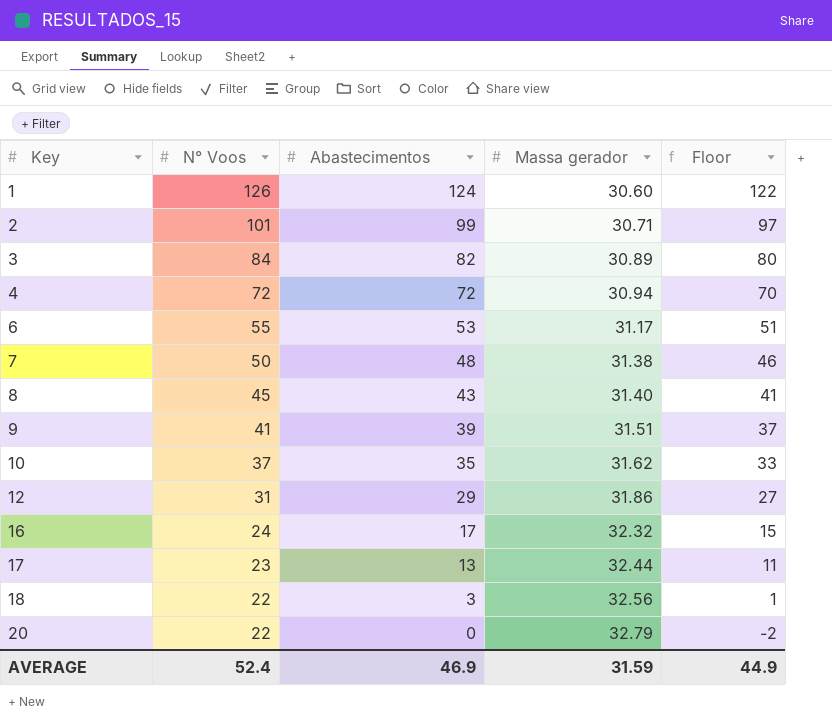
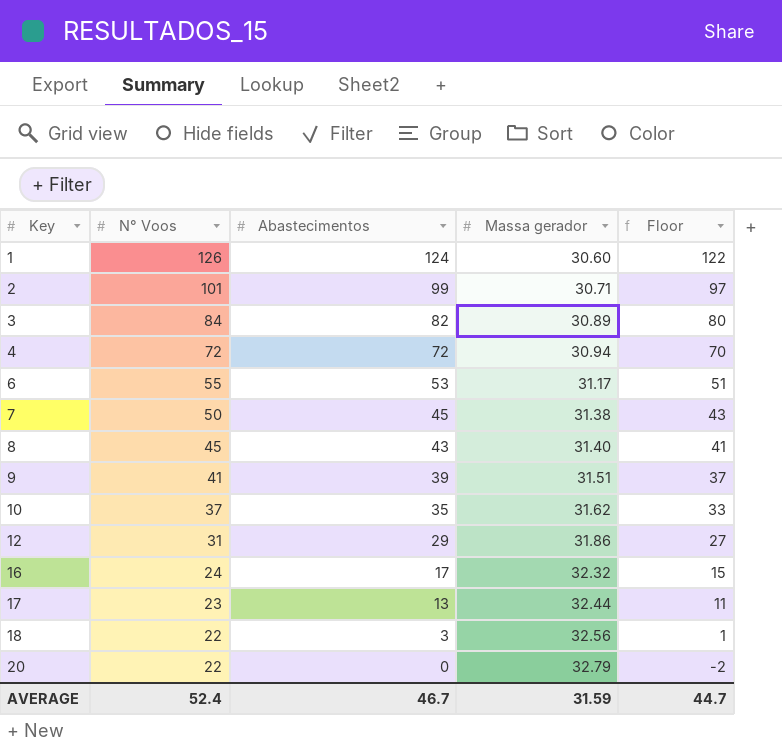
7 | Abastecimentos: 48 -> 45
7 | Floor: 46 -> 43
AVERAGE | Abastecimentos: 46.9 -> 46.7
AVERAGE | Floor: 44.9 -> 44.7

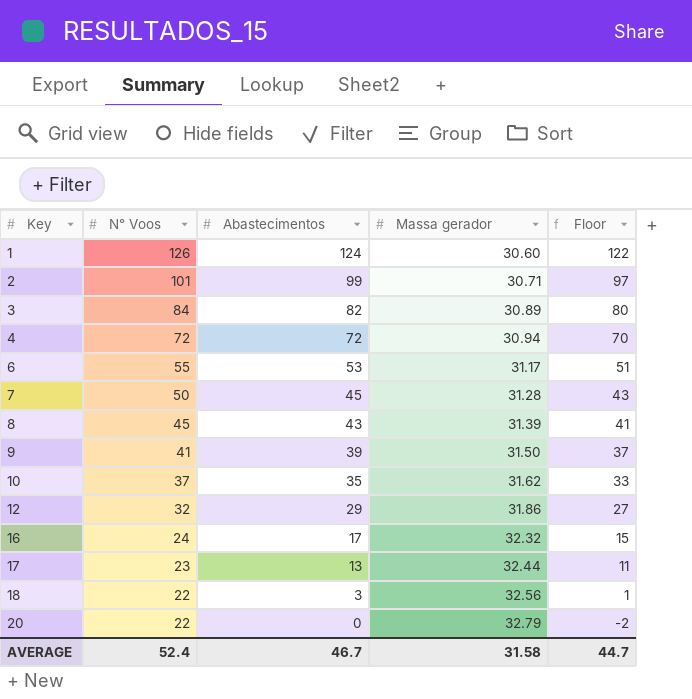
7 | Massa gerador: 31.38 -> 31.28
8 | Massa gerador: 31.40 -> 31.39
9 | Massa gerador: 31.51 -> 31.50
12 | N° Voos: 31 -> 32
AVERAGE | Massa gerador: 31.59 -> 31.58

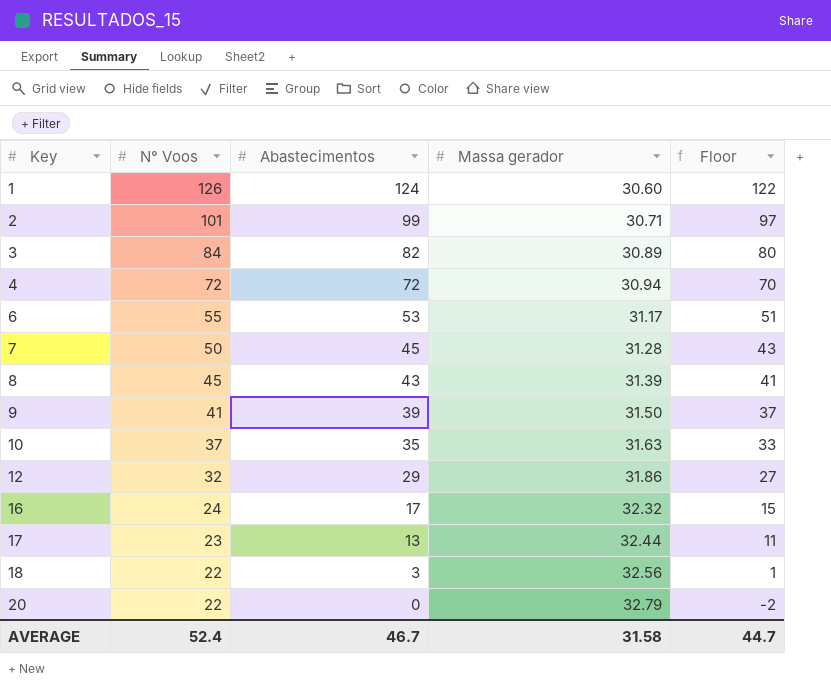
10 | Massa gerador: 31.62 -> 31.63

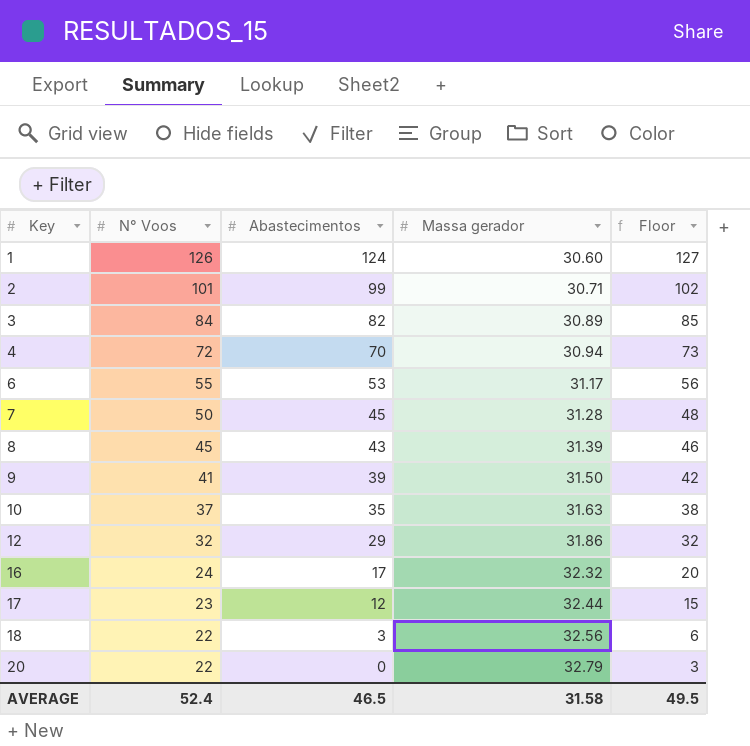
column Floor | formula: [Abastecimentos] - 2 -> [Abastecimentos] + 3
4 | Abastecimentos: 72 -> 70
17 | Abastecimentos: 13 -> 12
AVERAGE | Abastecimentos: 46.7 -> 46.5
AVERAGE | Floor: 44.7 -> 49.5

